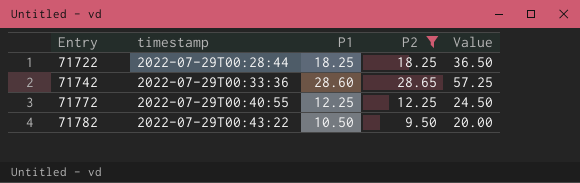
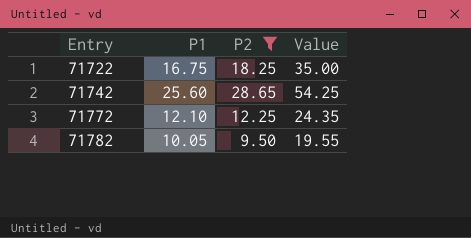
column timestamp | position: 2 -> none
71722 | P1: 18.25 -> 16.75
71722 | Value: 36.50 -> 35.00
71742 | P1: 28.60 -> 25.60
71742 | Value: 57.25 -> 54.25
71772 | P1: 12.25 -> 12.10
71772 | Value: 24.50 -> 24.35
71782 | P1: 10.50 -> 10.05
71782 | Value: 20.00 -> 19.55

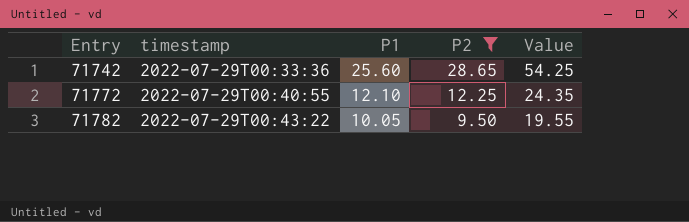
column timestamp | position: none -> 2
row 71722: 16.75 | 18.25 | 35.00 -> none

